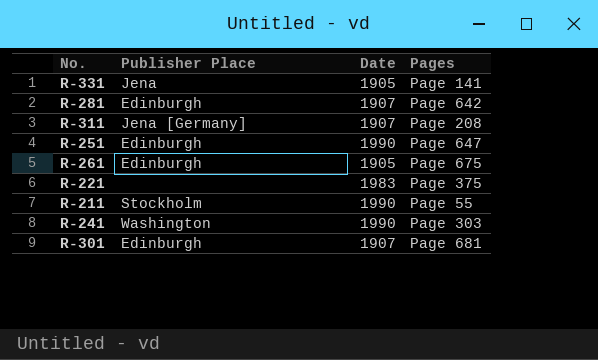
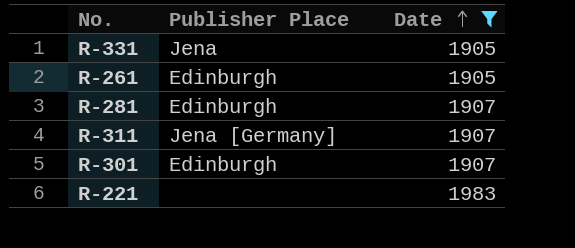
filter: none -> Date != 1990
row order: none -> Date ascending
column Pages | position: 4 -> none

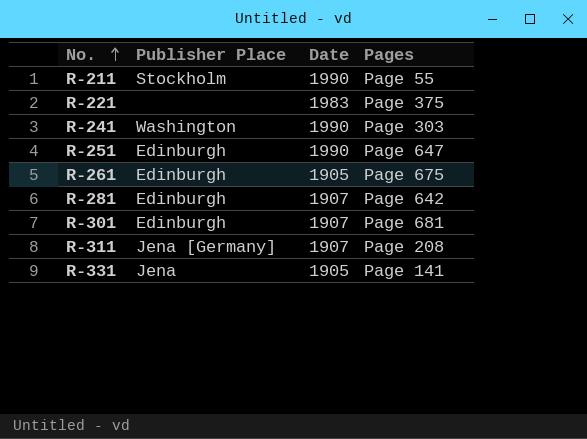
filter: Date != 1990 -> none
row order: Date ascending -> No. ascending
column Pages | position: none -> 4

